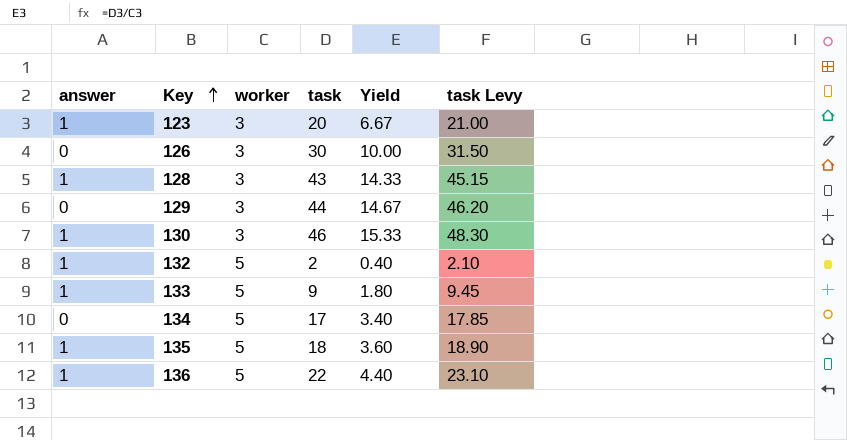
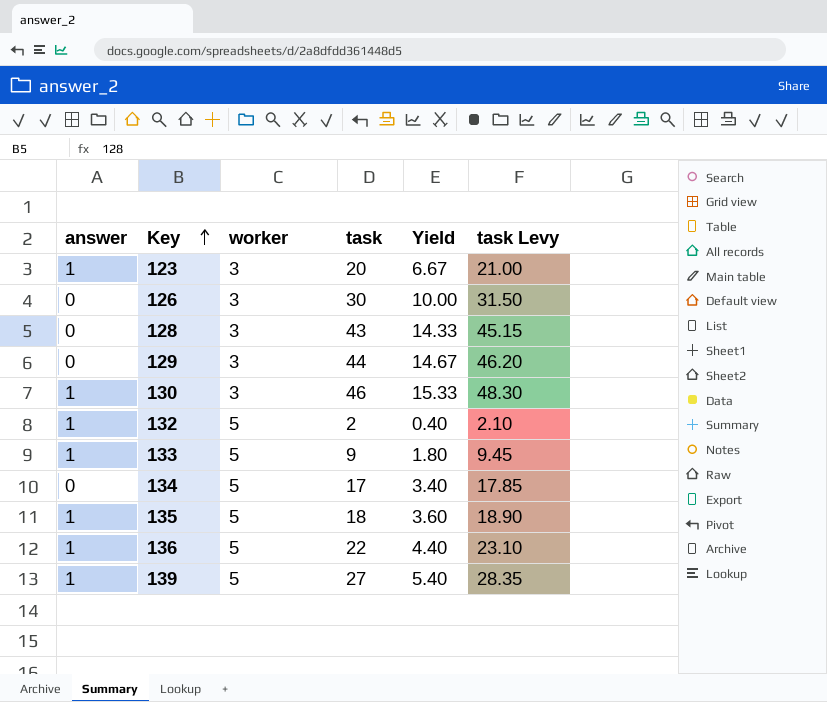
128 | answer: 1 -> 0
row 139: none -> 1 | 5 | 27 | 5.40 | 28.35

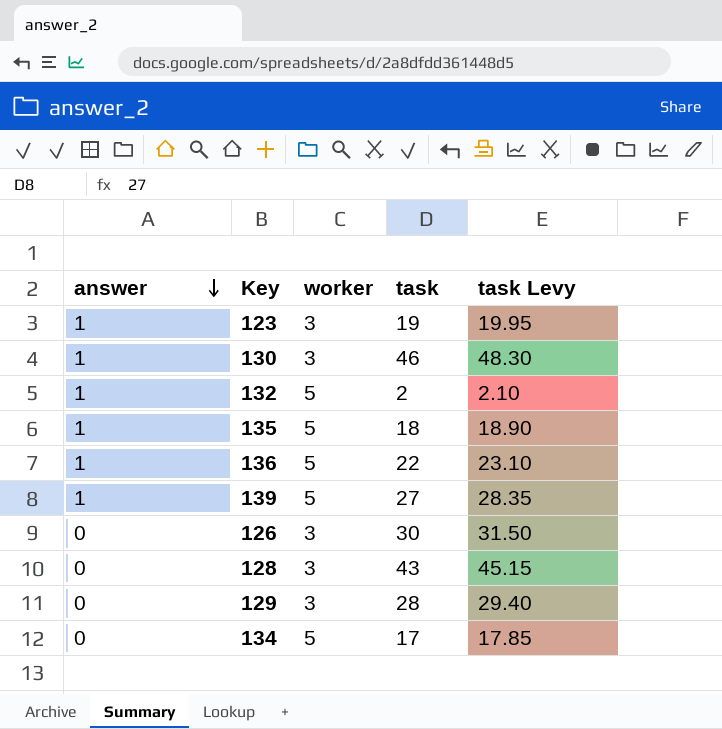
row order: Key ascending -> answer descending
column Yield | formula: [task] / [worker] -> none
row 133: 1 | 5 | 9 | 1.80 | 9.45 -> none
123 | task: 20 -> 19
123 | task Levy: 21.00 -> 19.95
129 | task: 44 -> 28
129 | task Levy: 46.20 -> 29.40

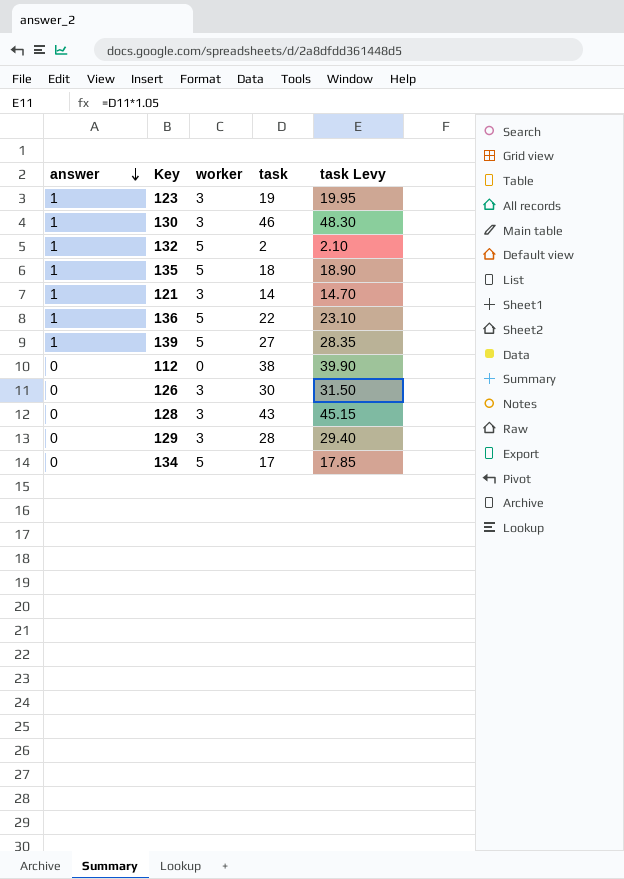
row 121: none -> 1 | 3 | 14 | 14.70
row 112: none -> 0 | 0 | 38 | 39.90

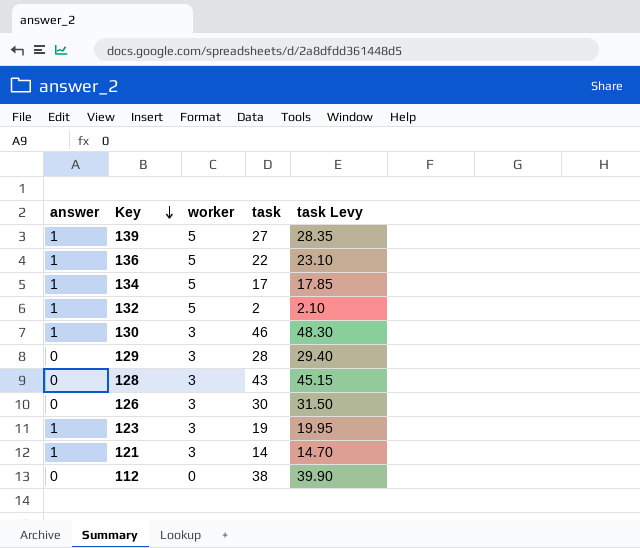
row order: answer descending -> Key descending
row 135: 1 | 5 | 18 | 18.90 -> none
134 | answer: 0 -> 1

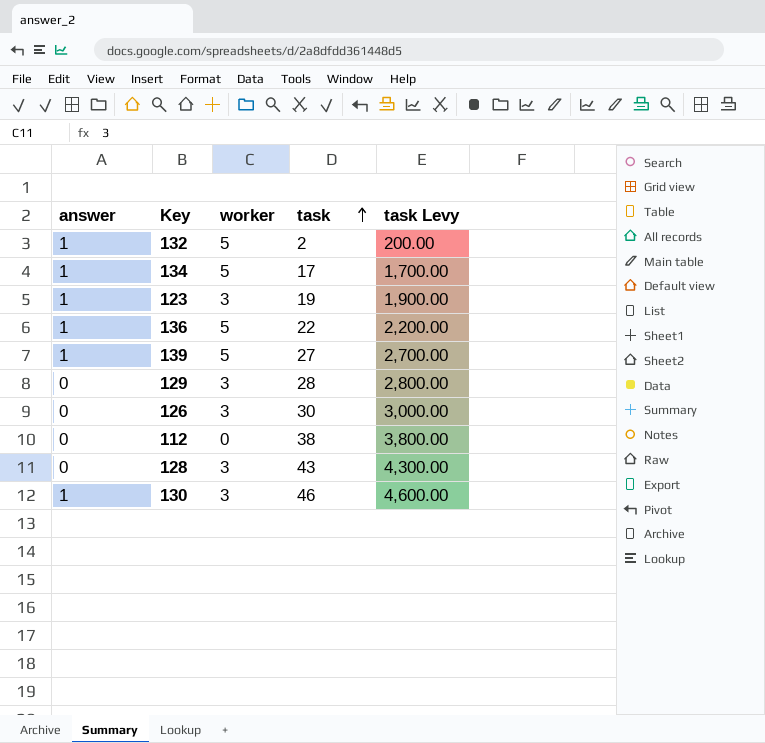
row order: Key descending -> task ascending
column task Levy | formula: [task] * 1.05 -> [task] * 100
row 121: 1 | 3 | 14 | 14.70 -> none

